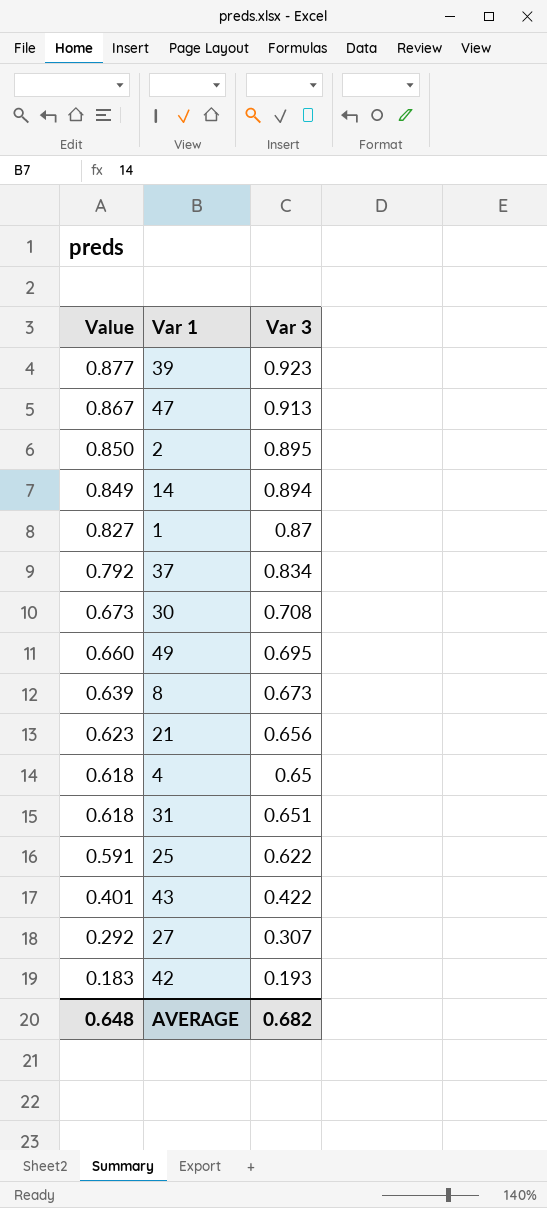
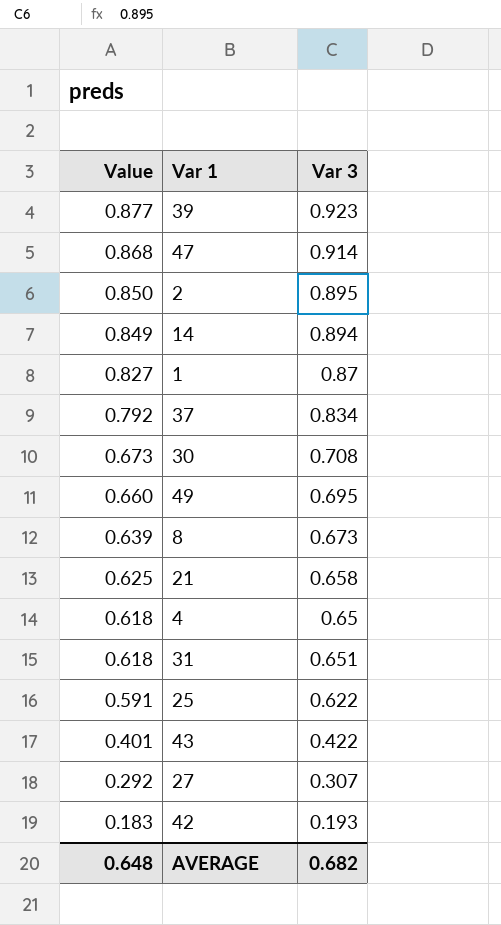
47 | Value: 0.867 -> 0.868
47 | Var 3: 0.913 -> 0.914
21 | Value: 0.623 -> 0.625
21 | Var 3: 0.656 -> 0.658

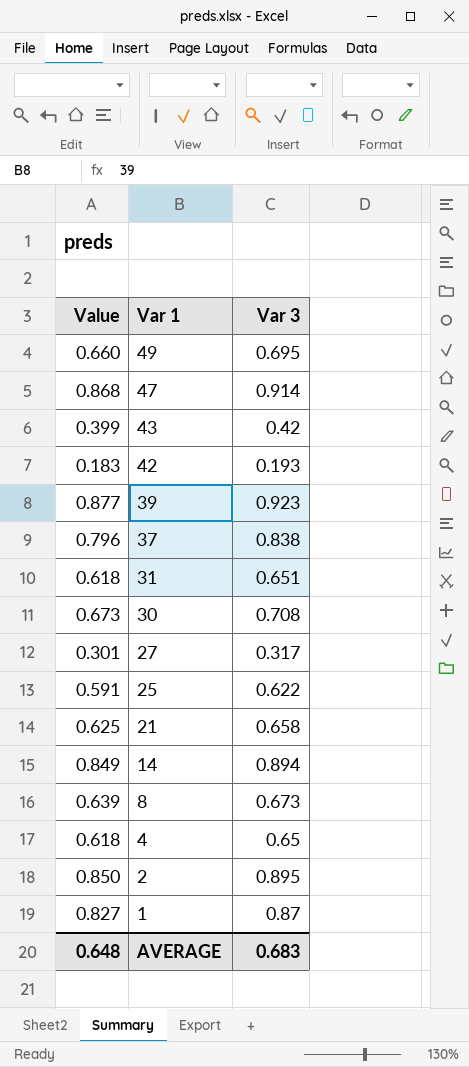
row order: Value descending -> Var 1 descending
43 | Value: 0.401 -> 0.399
43 | Var 3: 0.422 -> 0.42
37 | Value: 0.792 -> 0.796
37 | Var 3: 0.834 -> 0.838
27 | Value: 0.292 -> 0.301
27 | Var 3: 0.307 -> 0.317
AVERAGE | Var 3: 0.682 -> 0.683

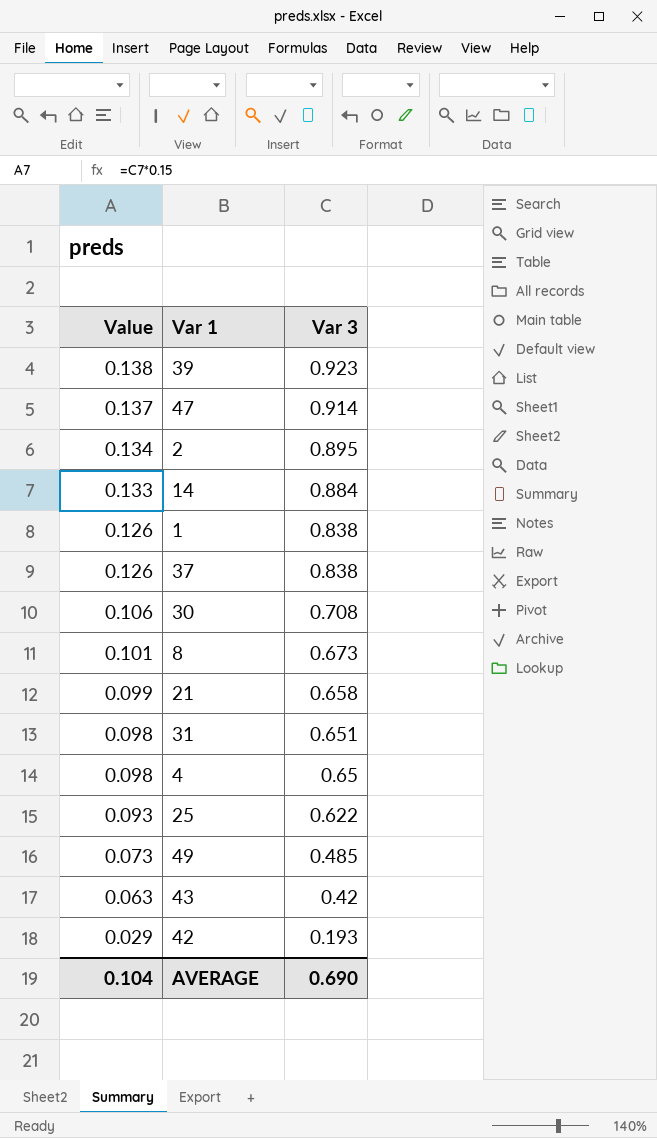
row order: Var 1 descending -> Value descending
column Value | formula: [Var 3] * 0.95 -> [Var 3] * 0.15
row 27: 0.301 | 0.317 -> none
14 | Var 3: 0.894 -> 0.884
1 | Var 3: 0.87 -> 0.838
49 | Var 3: 0.695 -> 0.485
AVERAGE | Value: 0.648 -> 0.104
AVERAGE | Var 3: 0.683 -> 0.690

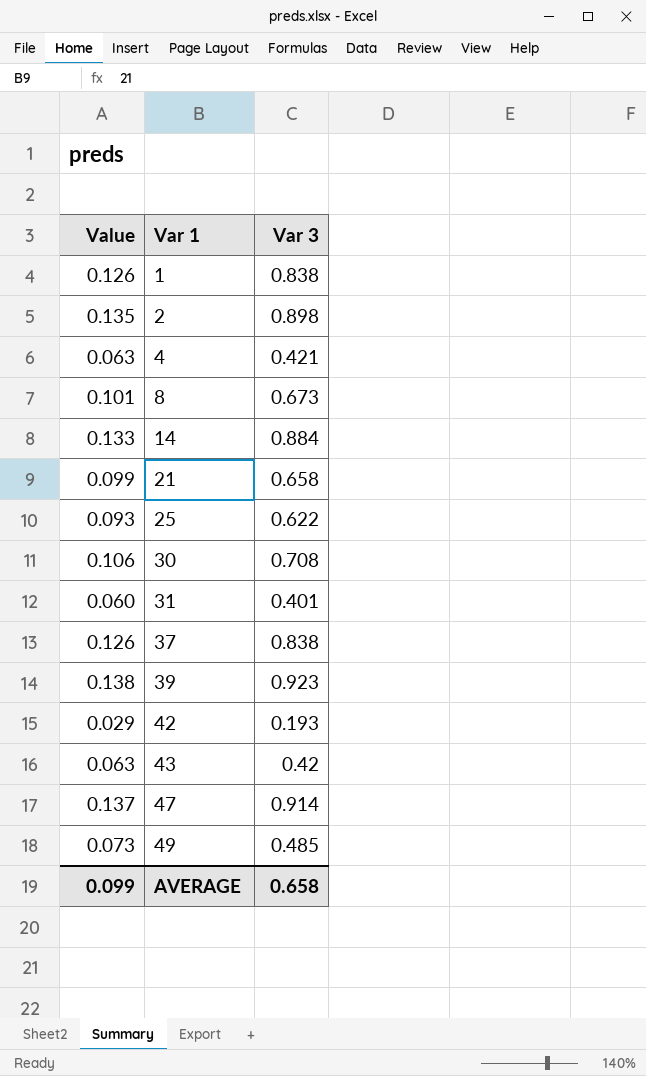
row order: Value descending -> Var 1 ascending
2 | Value: 0.134 -> 0.135
2 | Var 3: 0.895 -> 0.898
4 | Value: 0.098 -> 0.063
4 | Var 3: 0.65 -> 0.421
31 | Value: 0.098 -> 0.060
31 | Var 3: 0.651 -> 0.401
AVERAGE | Value: 0.104 -> 0.099
AVERAGE | Var 3: 0.690 -> 0.658

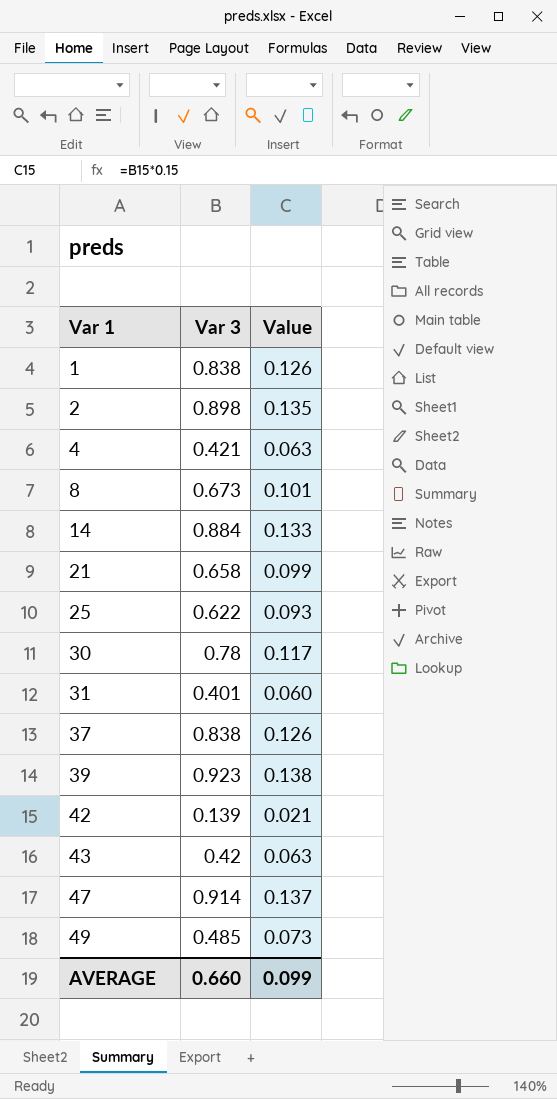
column Value | position: 1 -> 3
30 | Var 3: 0.708 -> 0.78
30 | Value: 0.106 -> 0.117
42 | Var 3: 0.193 -> 0.139
42 | Value: 0.029 -> 0.021
AVERAGE | Var 3: 0.658 -> 0.660

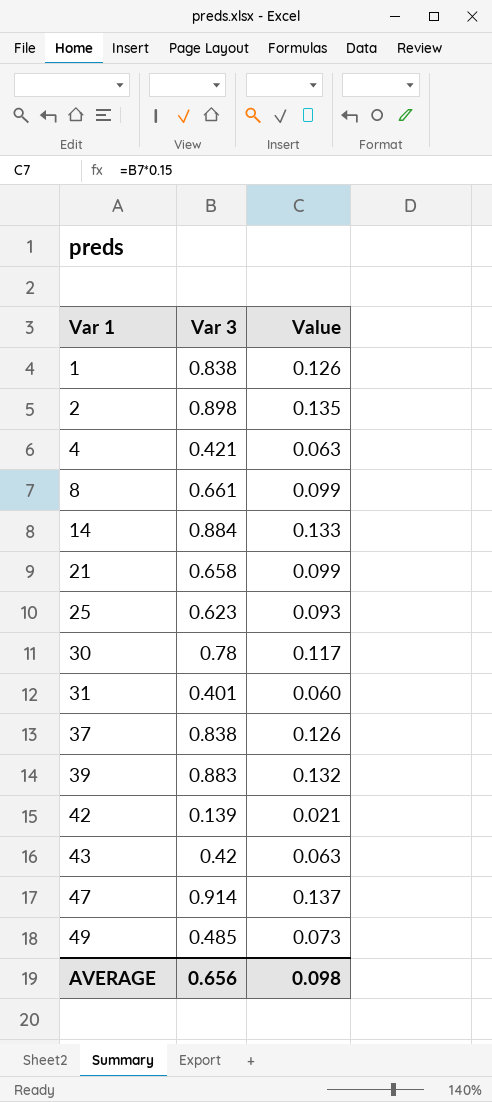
8 | Var 3: 0.673 -> 0.661
8 | Value: 0.101 -> 0.099
25 | Var 3: 0.622 -> 0.623
39 | Var 3: 0.923 -> 0.883
39 | Value: 0.138 -> 0.132
AVERAGE | Var 3: 0.660 -> 0.656
AVERAGE | Value: 0.099 -> 0.098

